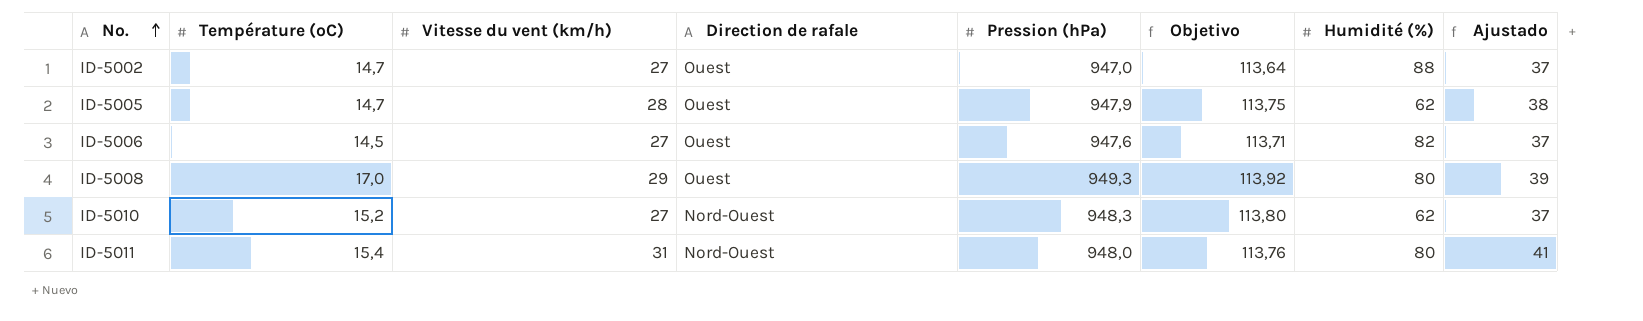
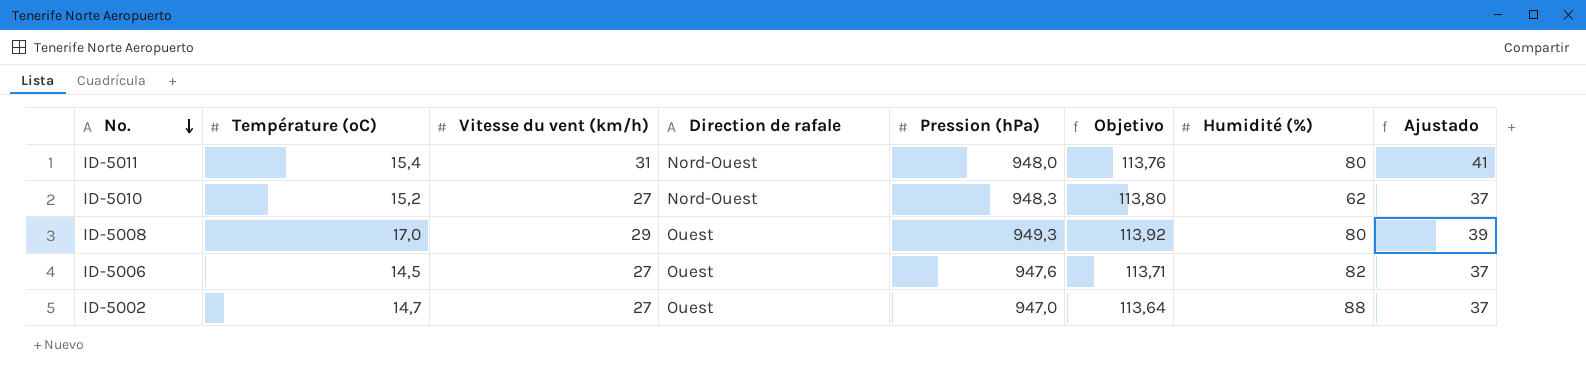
row order: No. ascending -> No. descending
row ID-5005: 14,7 | 28 | Ouest | 947,9 | 113,75 | 62 | 38 -> none

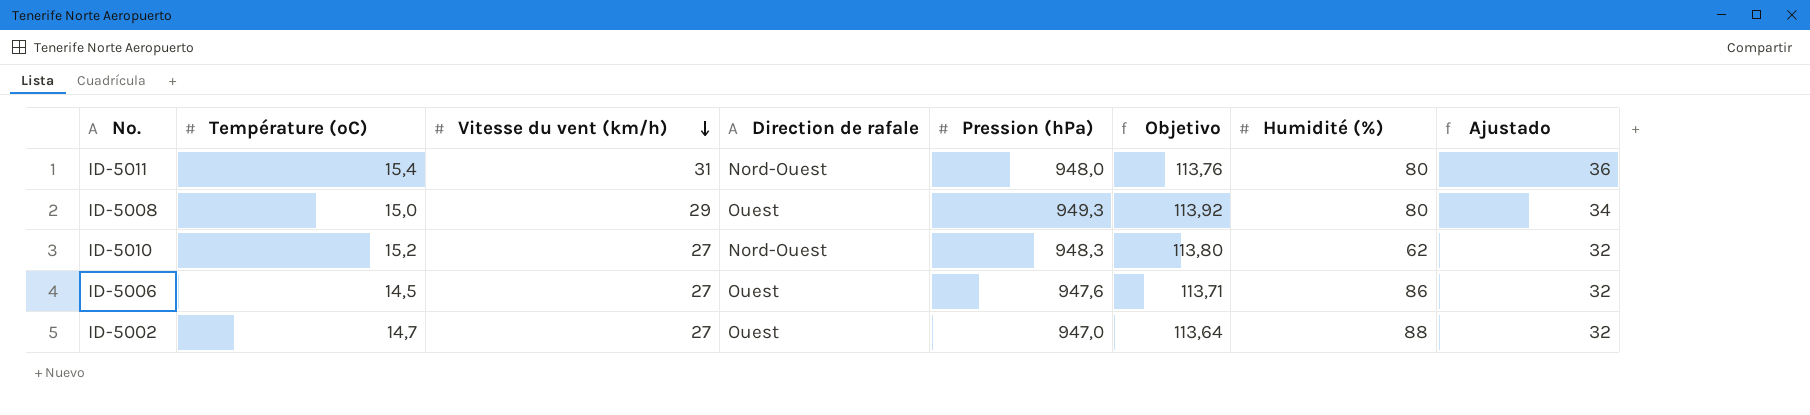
row order: No. descending -> Vitesse du vent (km/h) descending
column Ajustado | formula: [Vitesse du vent (km/h)] + 10 -> [Vitesse du vent (km/h)] + 5
ID-5008 | Température (ºC): 17,0 -> 15,0
ID-5006 | Humidité (%): 82 -> 86

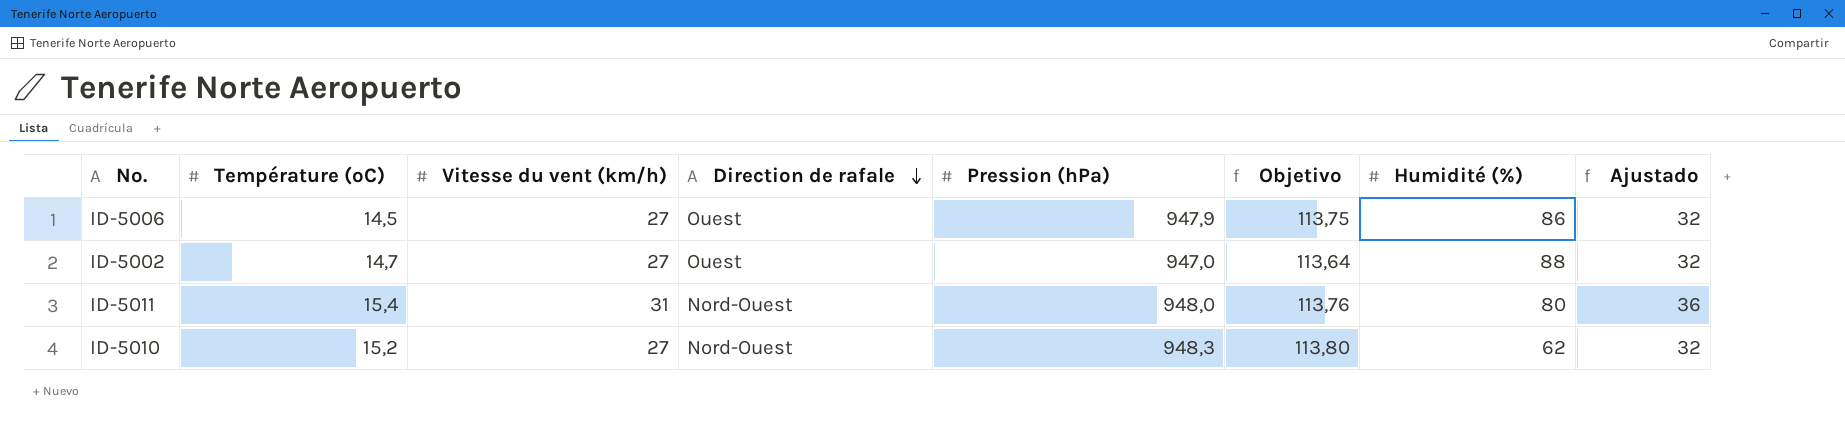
row order: Vitesse du vent (km/h) descending -> Direction de rafale descending
row ID-5008: 15,0 | 29 | Ouest | 949,3 | 113,92 | 80 | 34 -> none
ID-5006 | Pression (hPa): 947,6 -> 947,9
ID-5006 | Objetivo: 113,71 -> 113,75

